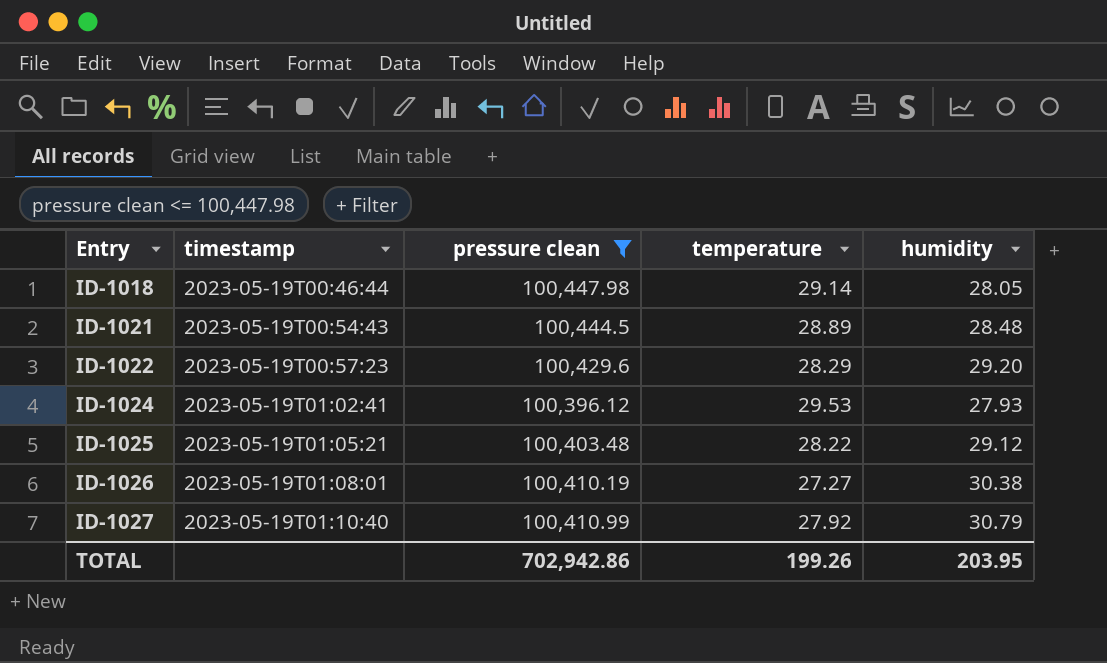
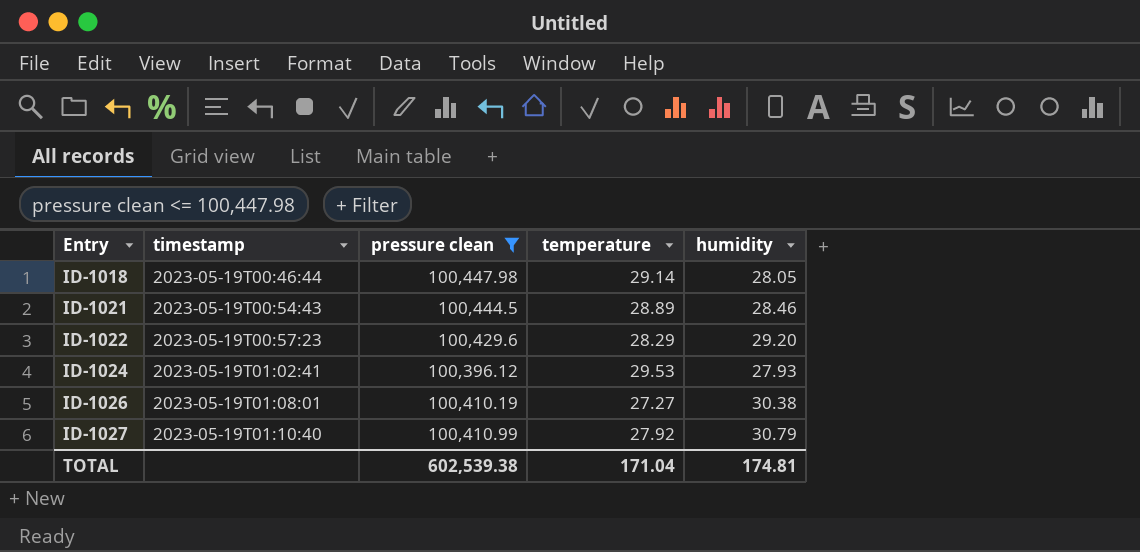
row ID-1025: 2023-05-19T01:05:21 | 100,403.48 | 28.22 | 29.12 -> none
ID-1021 | humidity: 28.48 -> 28.46
TOTAL | pressure clean: 702,942.86 -> 602,539.38
TOTAL | temperature: 199.26 -> 171.04
TOTAL | humidity: 203.95 -> 174.81

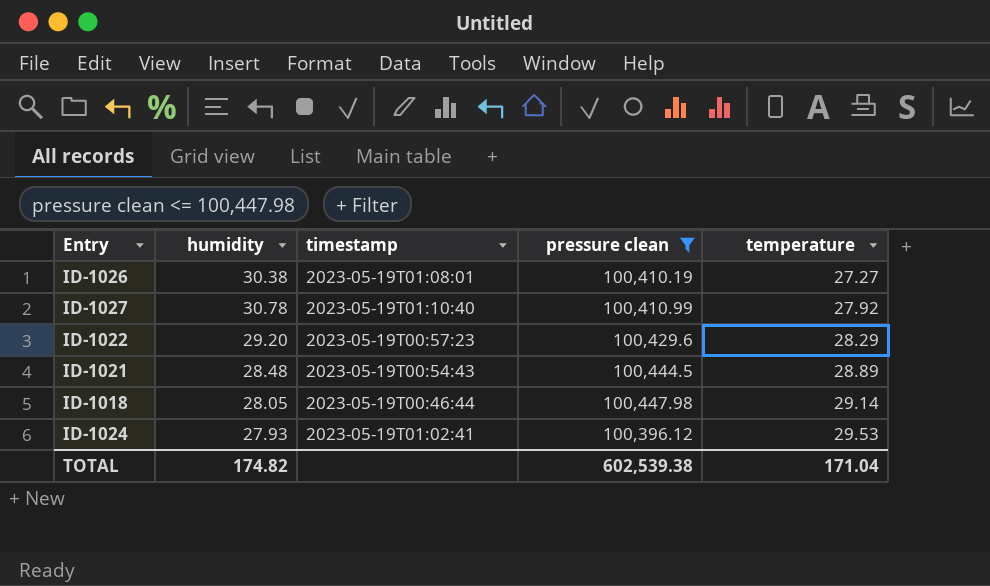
row order: Entry ascending -> temperature ascending
column humidity | position: 5 -> 2
ID-1027 | humidity: 30.79 -> 30.78
ID-1021 | humidity: 28.46 -> 28.48
TOTAL | humidity: 174.81 -> 174.82

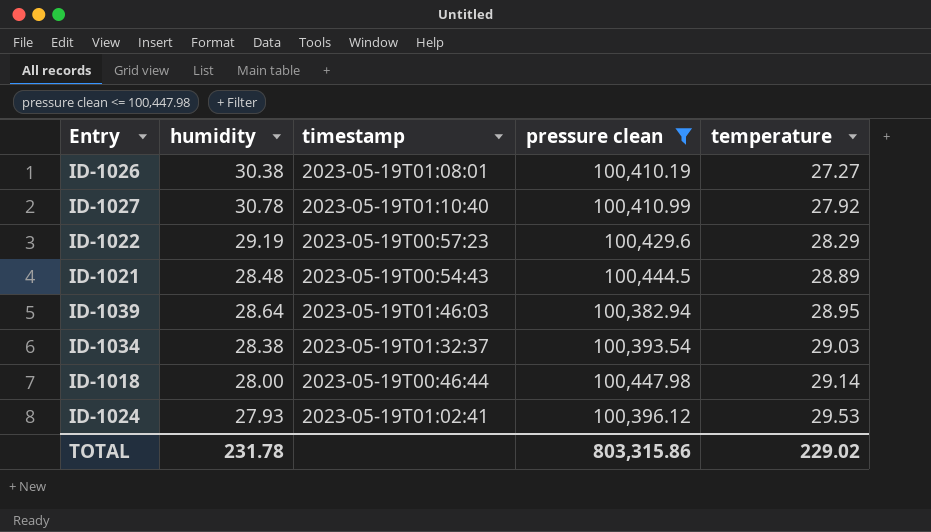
ID-1022 | humidity: 29.20 -> 29.19
row ID-1039: none -> 28.64 | 2023-05-19T01:46:03 | 100,382.94 | 28.95
row ID-1034: none -> 28.38 | 2023-05-19T01:32:37 | 100,393.54 | 29.03
ID-1018 | humidity: 28.05 -> 28.00
TOTAL | humidity: 174.82 -> 231.78
TOTAL | pressure clean: 602,539.38 -> 803,315.86
TOTAL | temperature: 171.04 -> 229.02

